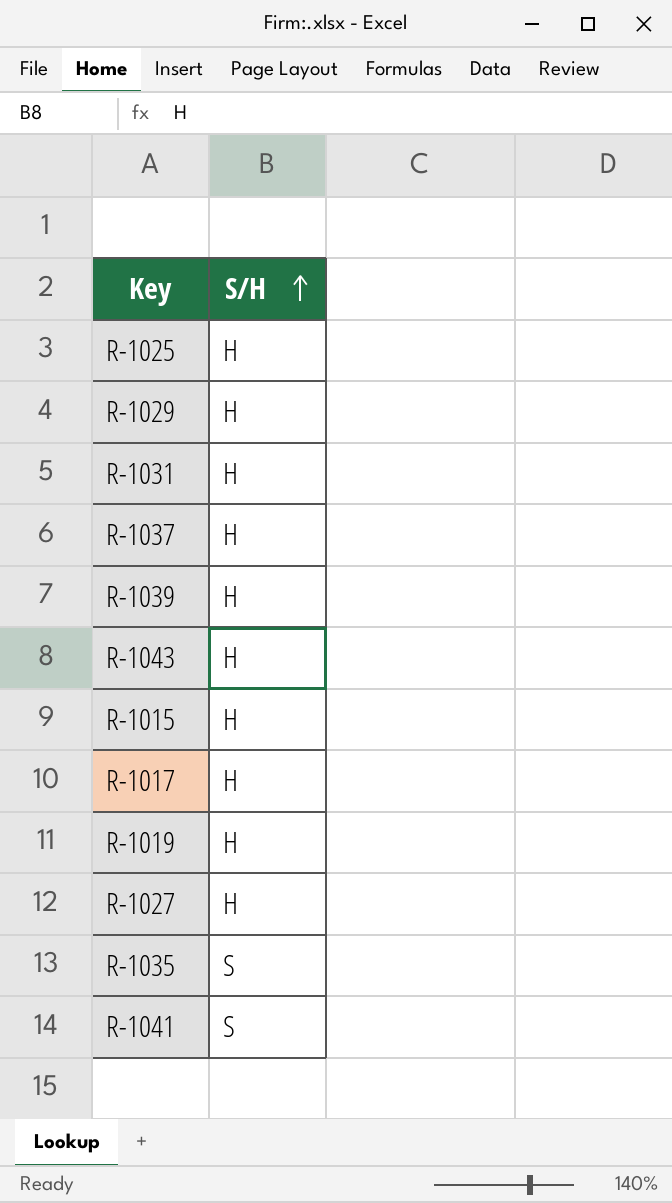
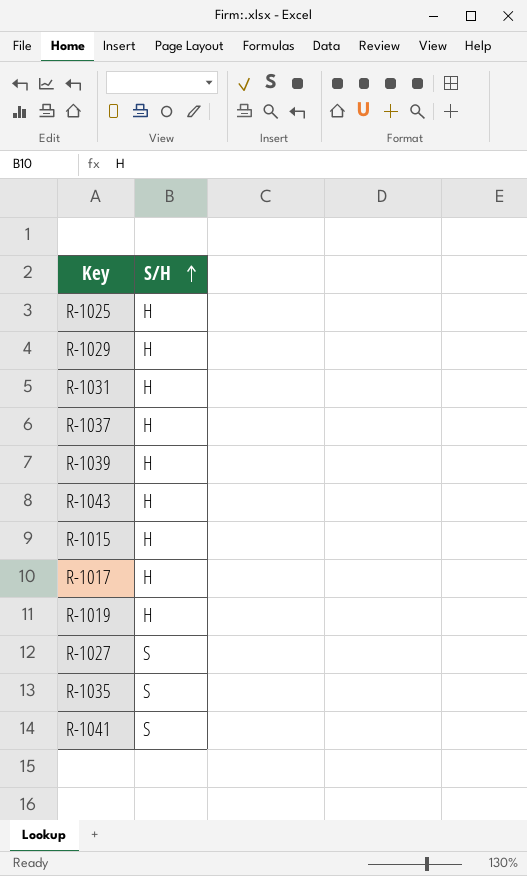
R-1027 | S/H: H -> S

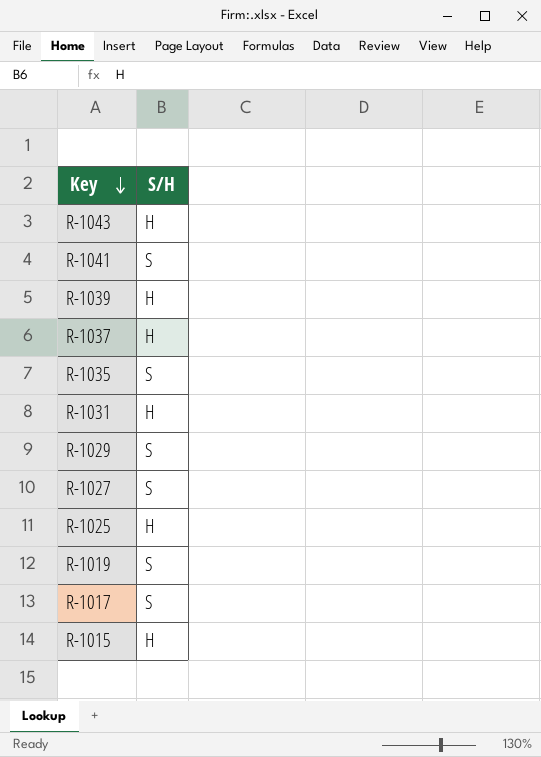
row order: S/H ascending -> Key descending
R-1029 | S/H: H -> S
R-1019 | S/H: H -> S
R-1017 | S/H: H -> S

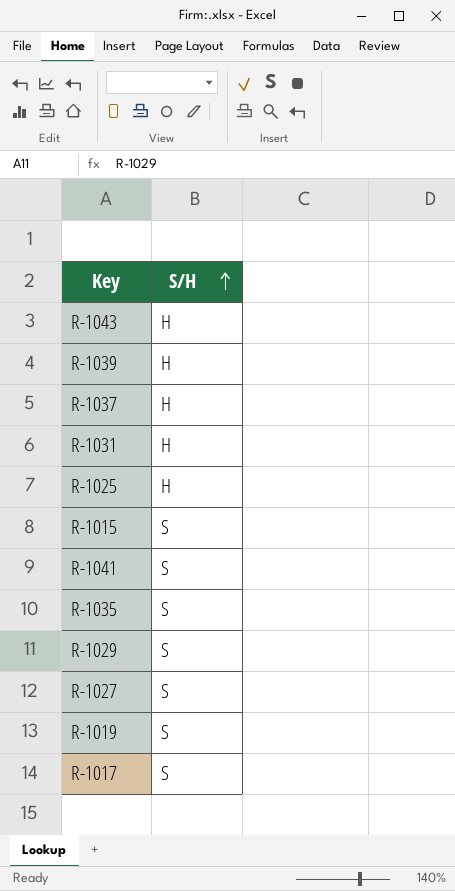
row order: Key descending -> S/H ascending
R-1015 | S/H: H -> S

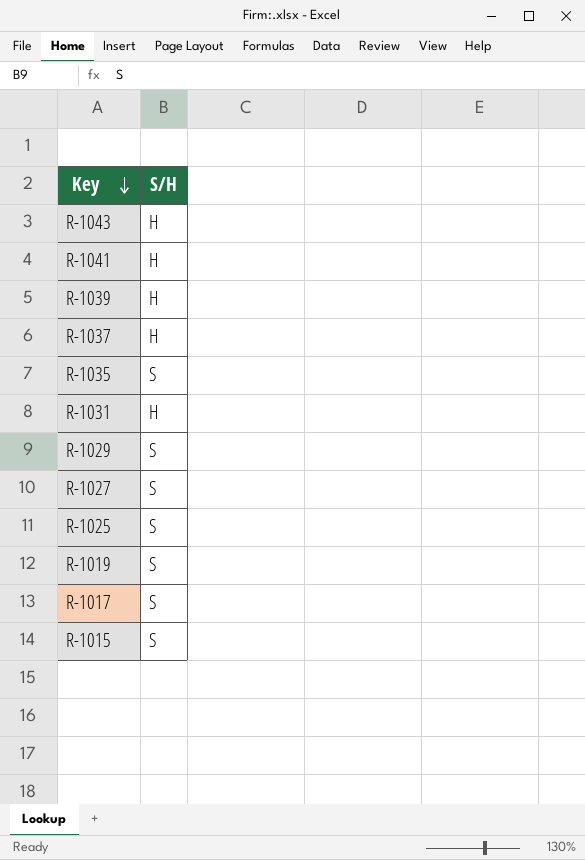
row order: S/H ascending -> Key descending
R-1041 | S/H: S -> H
R-1025 | S/H: H -> S

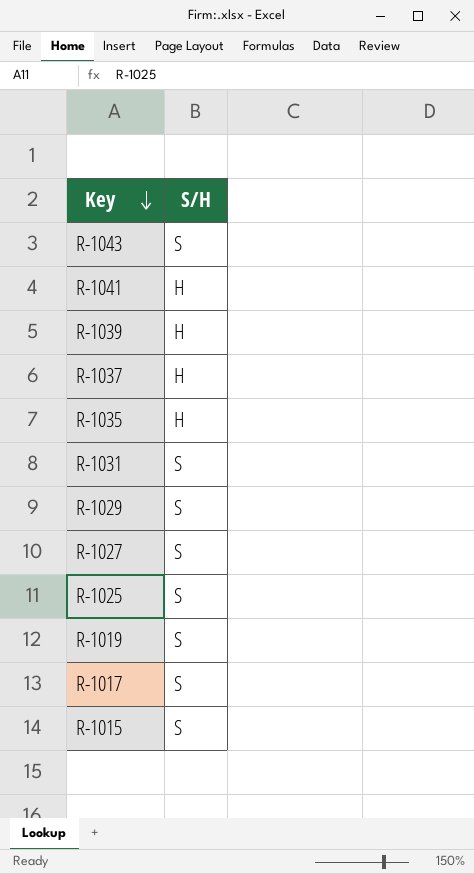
R-1043 | S/H: H -> S
R-1035 | S/H: S -> H
R-1031 | S/H: H -> S

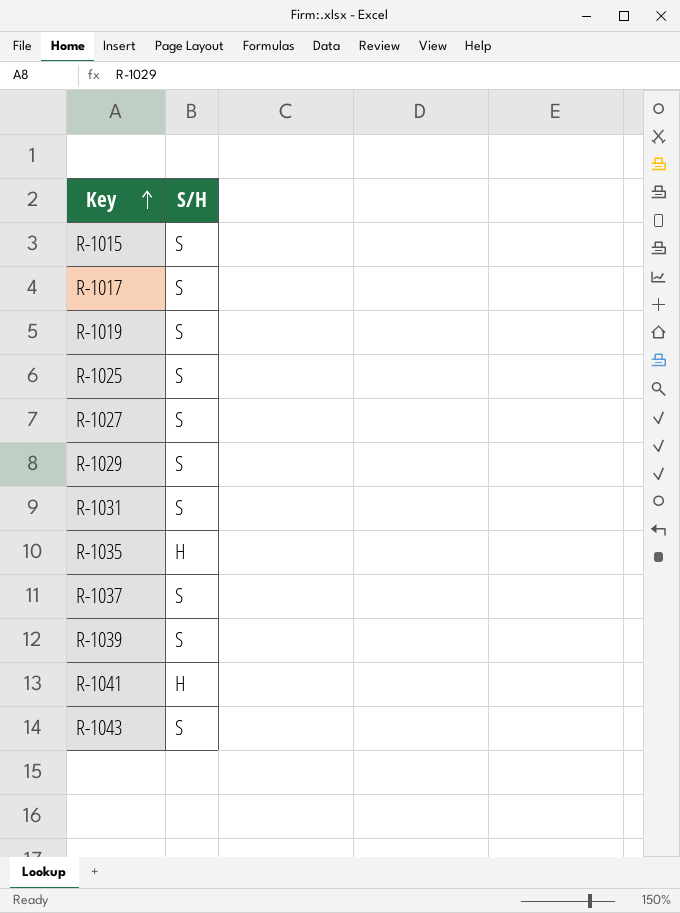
row order: Key descending -> Key ascending
R-1037 | S/H: H -> S
R-1039 | S/H: H -> S

